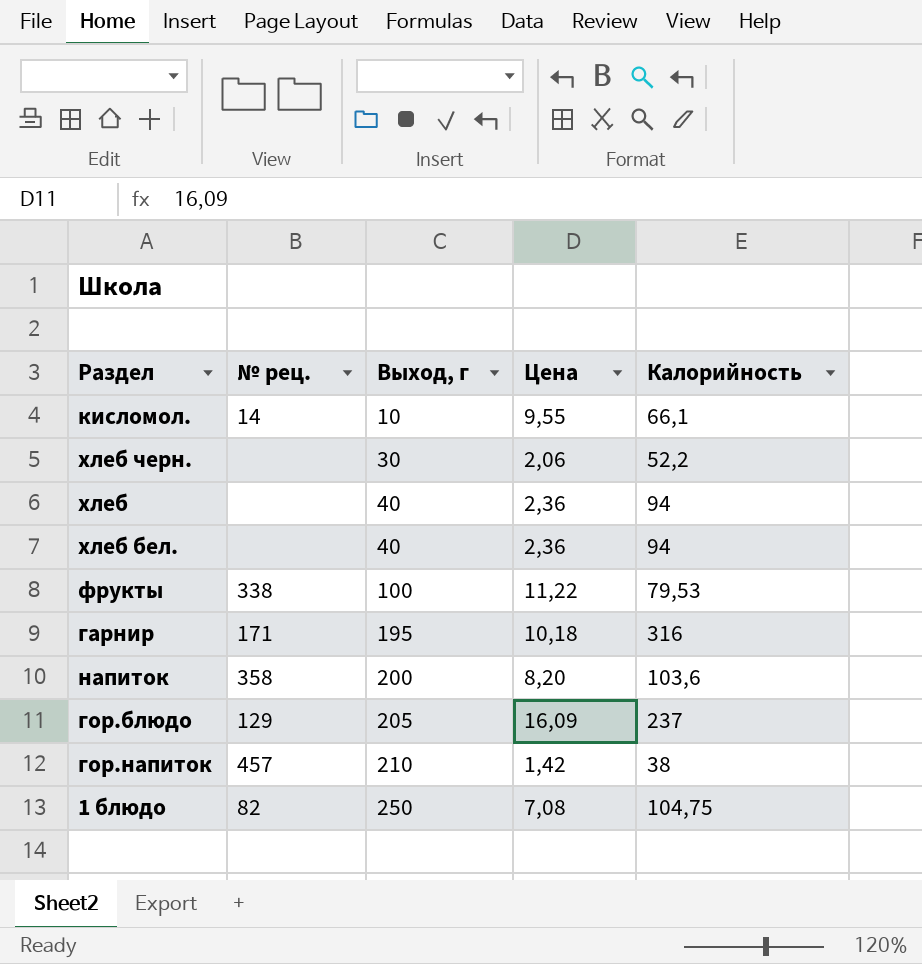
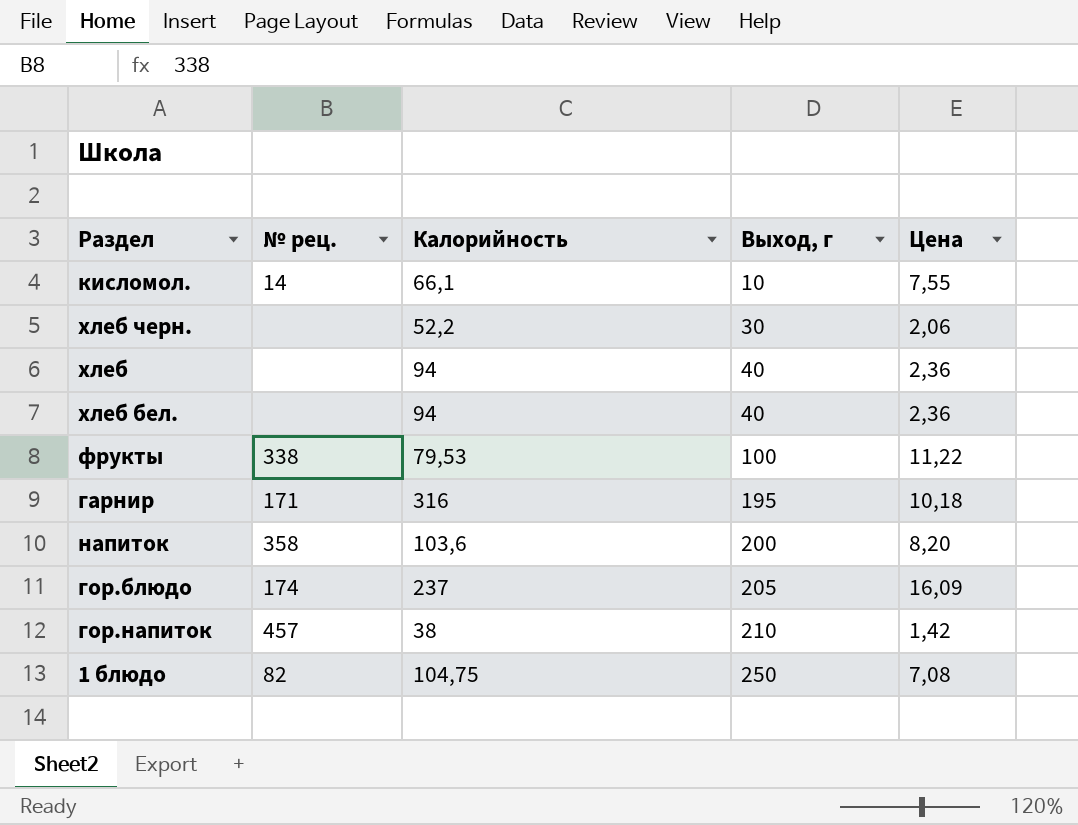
column Калорийность | position: 5 -> 3
кисломол. | Цена: 9,55 -> 7,55
гор.блюдо | № рец.: 129 -> 174

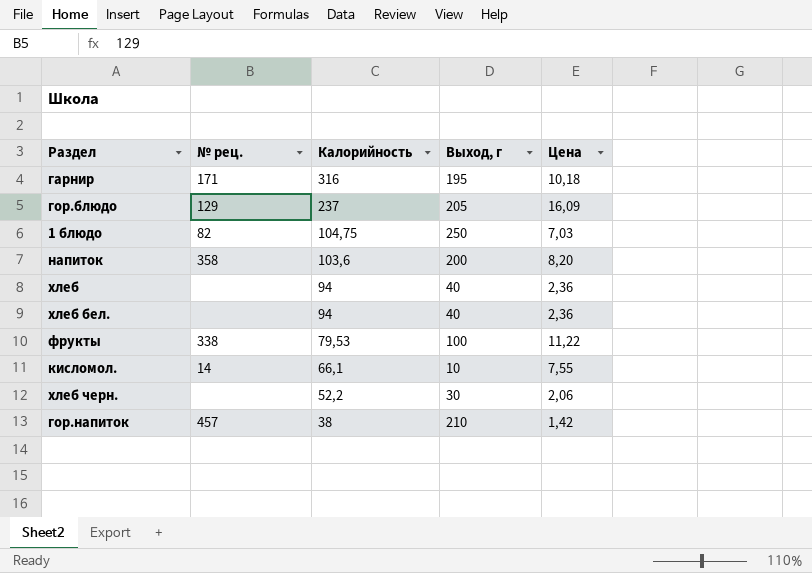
row order: Выход, г ascending -> Калорийность descending
гор.блюдо | № рец.: 174 -> 129
1 блюдо | Цена: 7,08 -> 7,03

